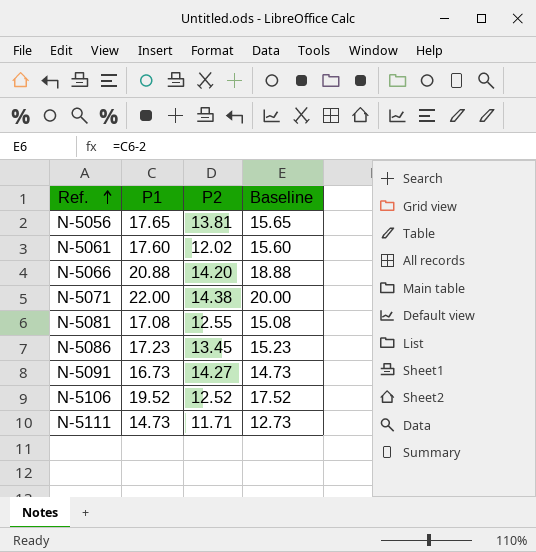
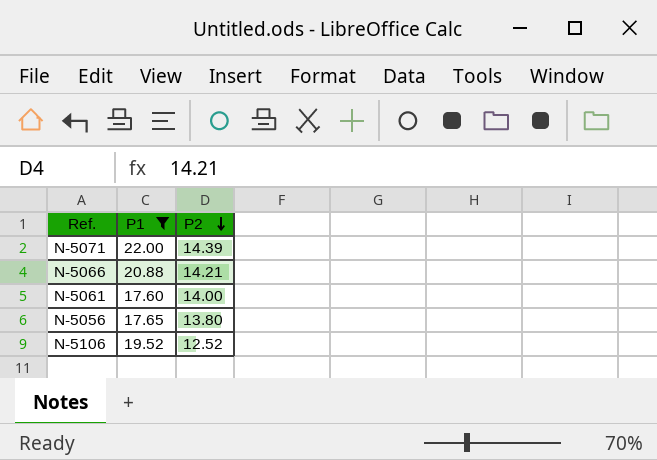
filter: none -> P1 >= 17.60
row order: Ref. ascending -> P2 descending
column Baseline | formula: [P1] - 2 -> none
N-5071 | P2: 14.38 -> 14.39
N-5066 | P2: 14.20 -> 14.21
N-5061 | P2: 12.02 -> 14.00
N-5056 | P2: 13.81 -> 13.80

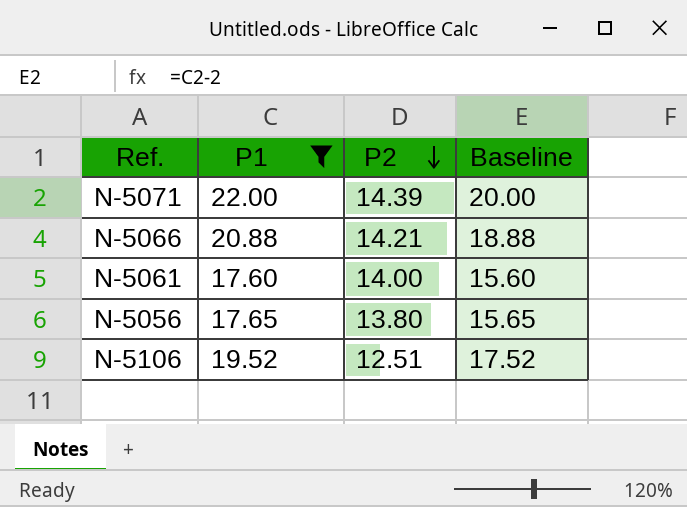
column Baseline | formula: none -> [P1] - 2
N-5106 | P2: 12.52 -> 12.51

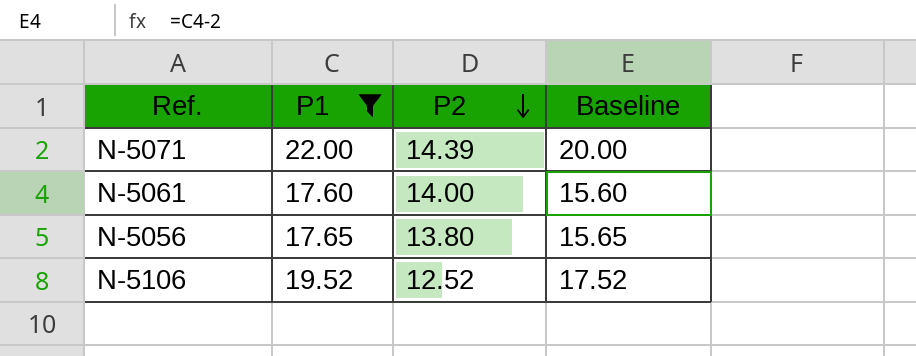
row N-5066: 20.88 | 14.21 | 18.88 -> none
N-5106 | P2: 12.51 -> 12.52

